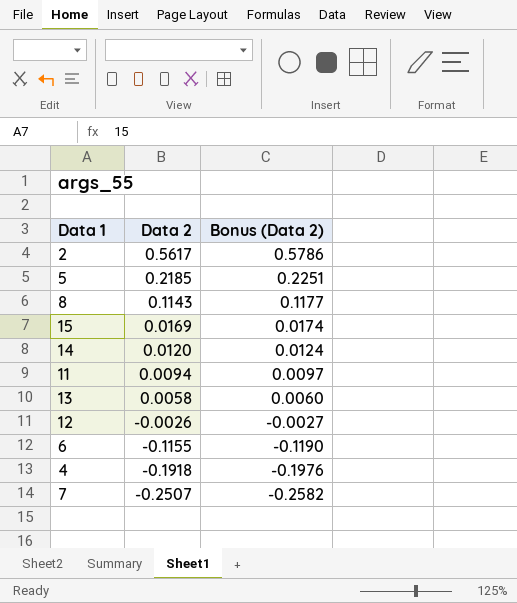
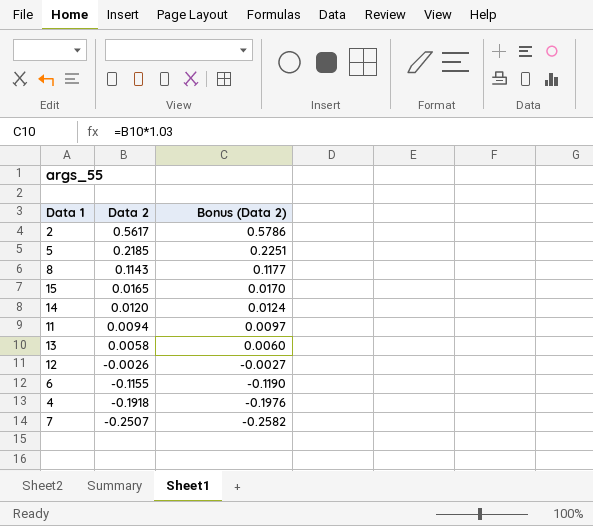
15 | Data 2: 0.0169 -> 0.0165
15 | Bonus (Data 2): 0.0174 -> 0.0170

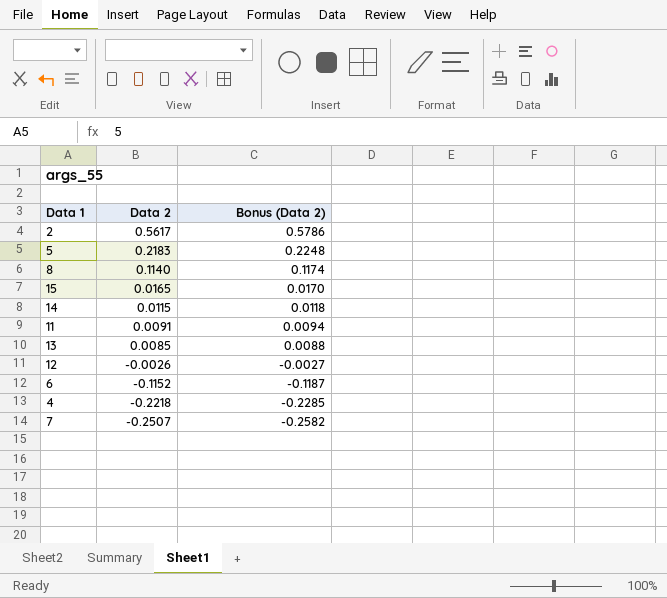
5 | Data 2: 0.2185 -> 0.2183
5 | Bonus (Data 2): 0.2251 -> 0.2248
8 | Data 2: 0.1143 -> 0.1140
8 | Bonus (Data 2): 0.1177 -> 0.1174
14 | Data 2: 0.0120 -> 0.0115
14 | Bonus (Data 2): 0.0124 -> 0.0118
11 | Data 2: 0.0094 -> 0.0091
11 | Bonus (Data 2): 0.0097 -> 0.0094
13 | Data 2: 0.0058 -> 0.0085
13 | Bonus (Data 2): 0.0060 -> 0.0088
6 | Data 2: -0.1155 -> -0.1152
6 | Bonus (Data 2): -0.1190 -> -0.1187
4 | Data 2: -0.1918 -> -0.2218
4 | Bonus (Data 2): -0.1976 -> -0.2285

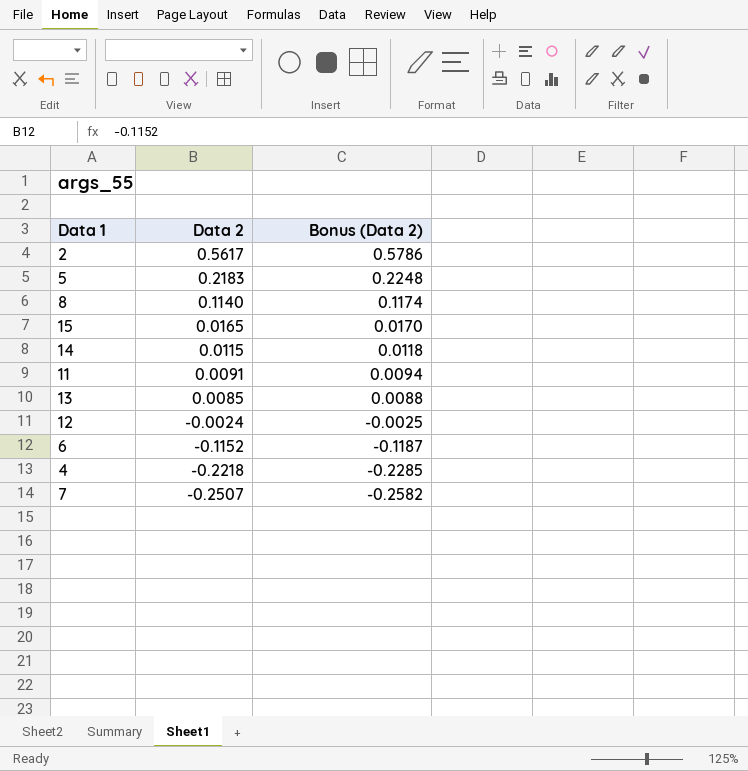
12 | Data 2: -0.0026 -> -0.0024
12 | Bonus (Data 2): -0.0027 -> -0.0025

